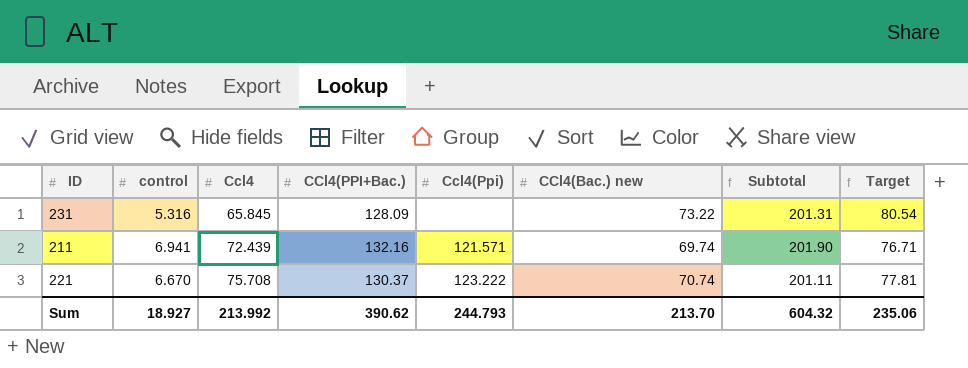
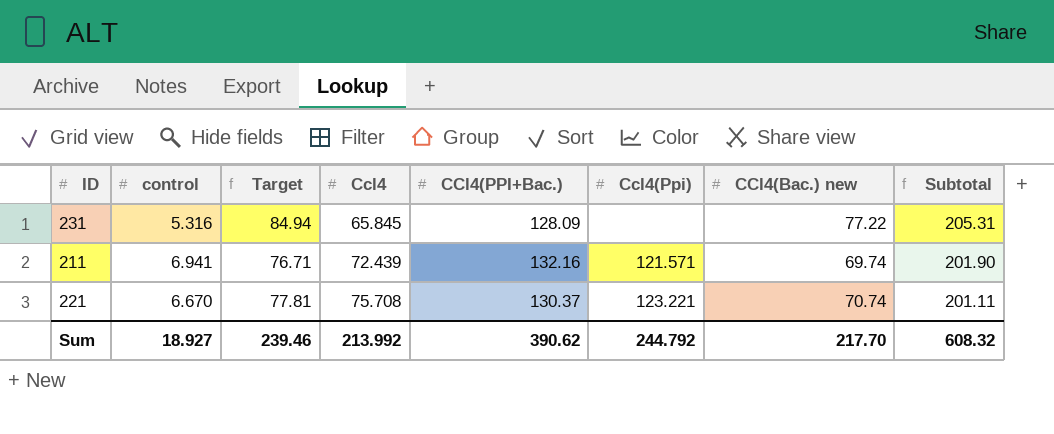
column Target | position: 8 -> 3
231 | Target: 80.54 -> 84.94
231 | CCl4(Bac.) new: 73.22 -> 77.22
231 | Subtotal: 201.31 -> 205.31
221 | Ccl4(Ppi): 123.222 -> 123.221
Sum | Target: 235.06 -> 239.46
Sum | Ccl4(Ppi): 244.793 -> 244.792
Sum | CCl4(Bac.) new: 213.70 -> 217.70
Sum | Subtotal: 604.32 -> 608.32

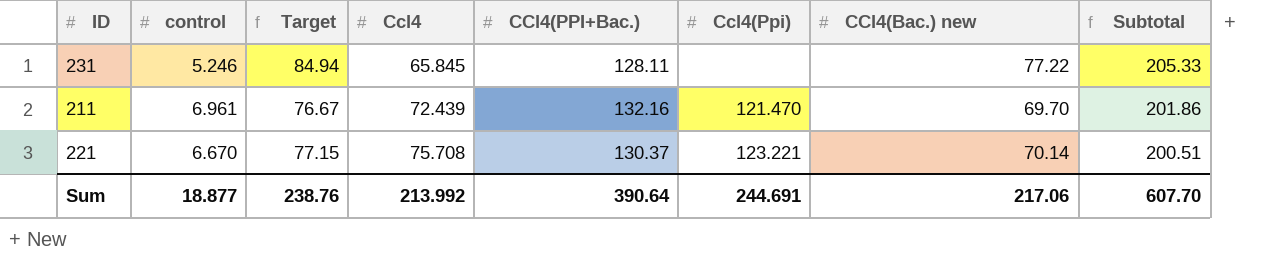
231 | control: 5.316 -> 5.246
231 | CCl4(PPI+Bac.): 128.09 -> 128.11
231 | Subtotal: 205.31 -> 205.33
211 | control: 6.941 -> 6.961
211 | Target: 76.71 -> 76.67
211 | Ccl4(Ppi): 121.571 -> 121.470
211 | CCl4(Bac.) new: 69.74 -> 69.70
211 | Subtotal: 201.90 -> 201.86
221 | Target: 77.81 -> 77.15
221 | CCl4(Bac.) new: 70.74 -> 70.14
221 | Subtotal: 201.11 -> 200.51
Sum | control: 18.927 -> 18.877
Sum | Target: 239.46 -> 238.76
Sum | CCl4(PPI+Bac.): 390.62 -> 390.64
Sum | Ccl4(Ppi): 244.792 -> 244.691
Sum | CCl4(Bac.) new: 217.70 -> 217.06
Sum | Subtotal: 608.32 -> 607.70

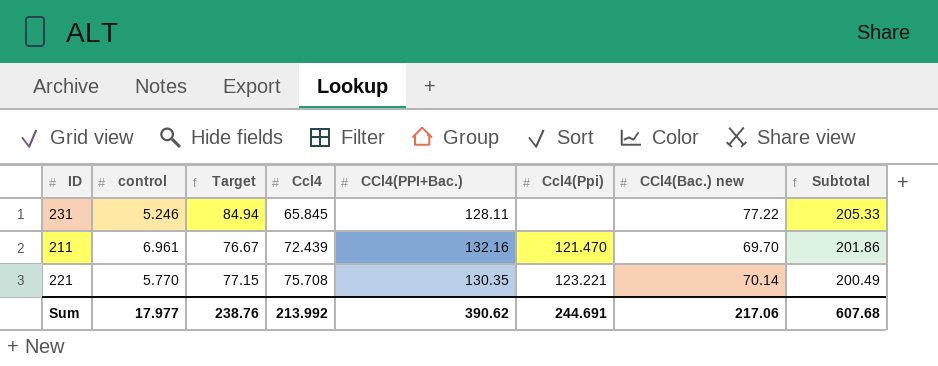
221 | control: 6.670 -> 5.770
221 | CCl4(PPI+Bac.): 130.37 -> 130.35
221 | Subtotal: 200.51 -> 200.49
Sum | control: 18.877 -> 17.977
Sum | CCl4(PPI+Bac.): 390.64 -> 390.62
Sum | Subtotal: 607.70 -> 607.68

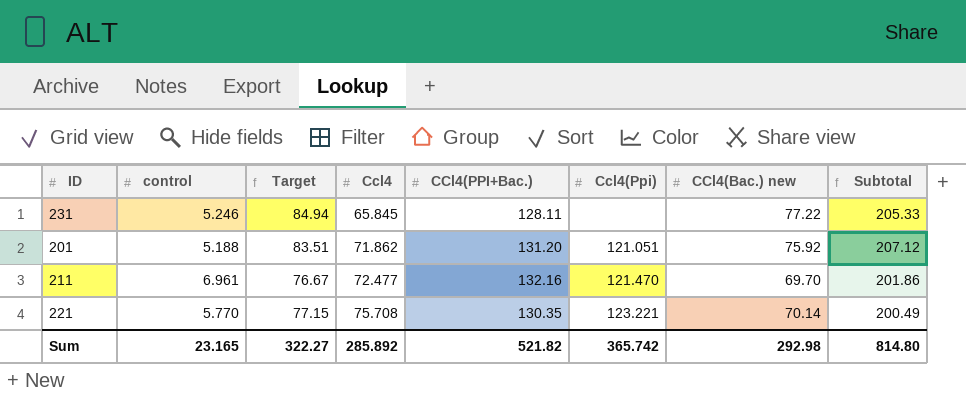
row 201: none -> 5.188 | 83.51 | 71.862 | 131.20 | 121.051 | 75.92 | 207.12
211 | Ccl4: 72.439 -> 72.477
Sum | control: 17.977 -> 23.165
Sum | Target: 238.76 -> 322.27
Sum | Ccl4: 213.992 -> 285.892
Sum | CCl4(PPI+Bac.): 390.62 -> 521.82
Sum | Ccl4(Ppi): 244.691 -> 365.742
Sum | CCl4(Bac.) new: 217.06 -> 292.98
Sum | Subtotal: 607.68 -> 814.80

